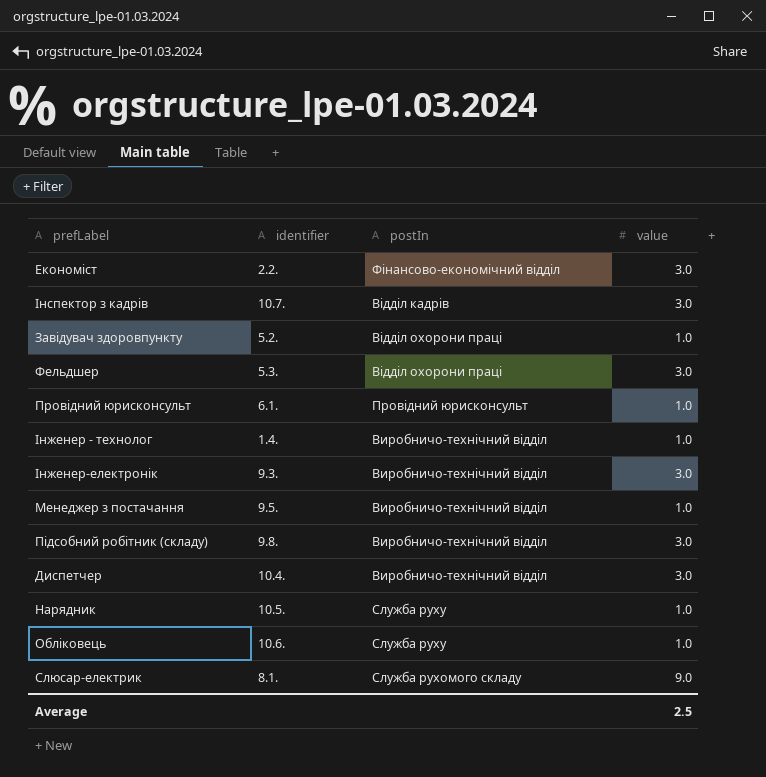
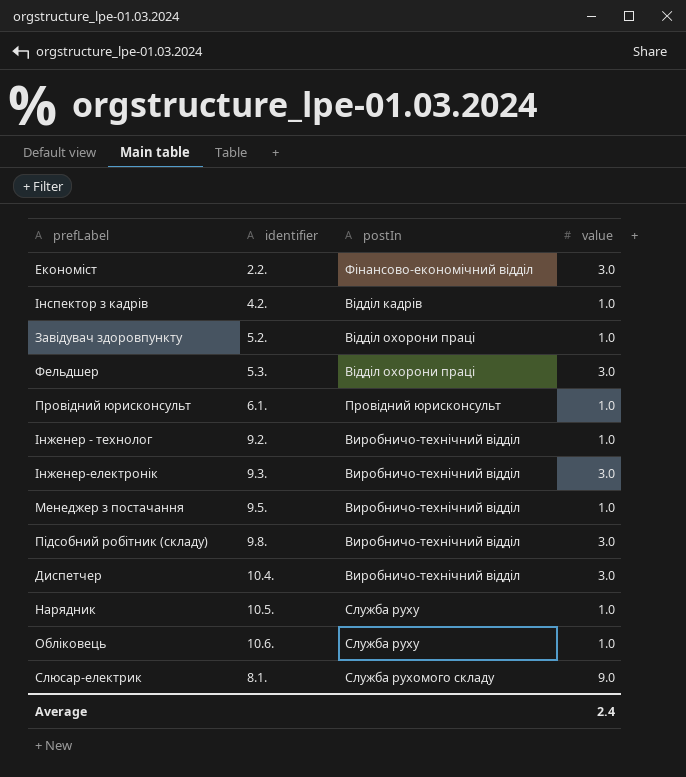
Інспектор з кадрів | identifier: 10.7. -> 4.2.
Інспектор з кадрів | value: 3.0 -> 1.0
Інженер - технолог | identifier: 1.4. -> 9.2.
Average | value: 2.5 -> 2.4

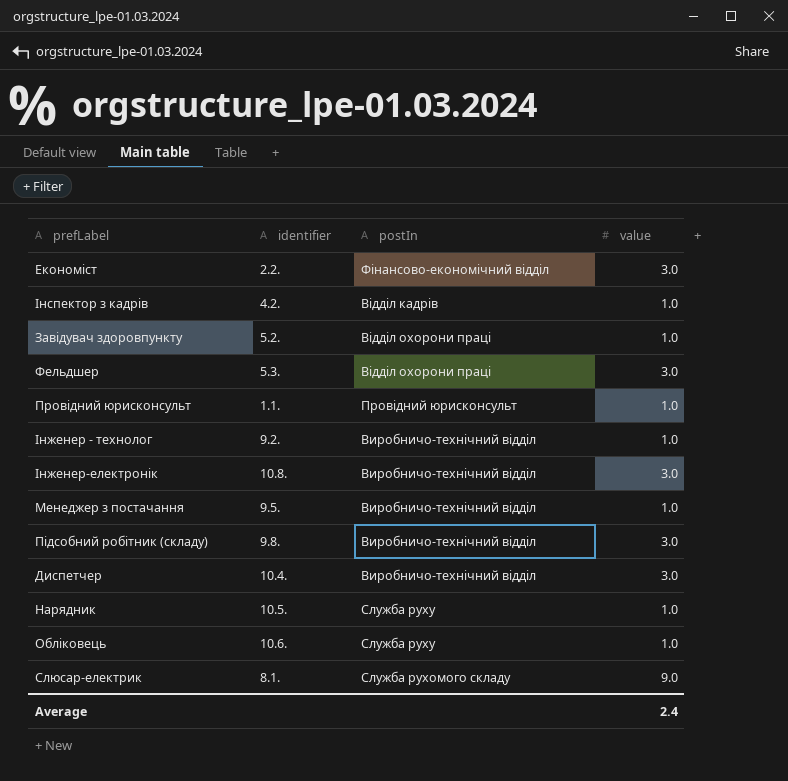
Провідний юрисконсульт | identifier: 6.1. -> 1.1.
Інженер-електронік | identifier: 9.3. -> 10.8.

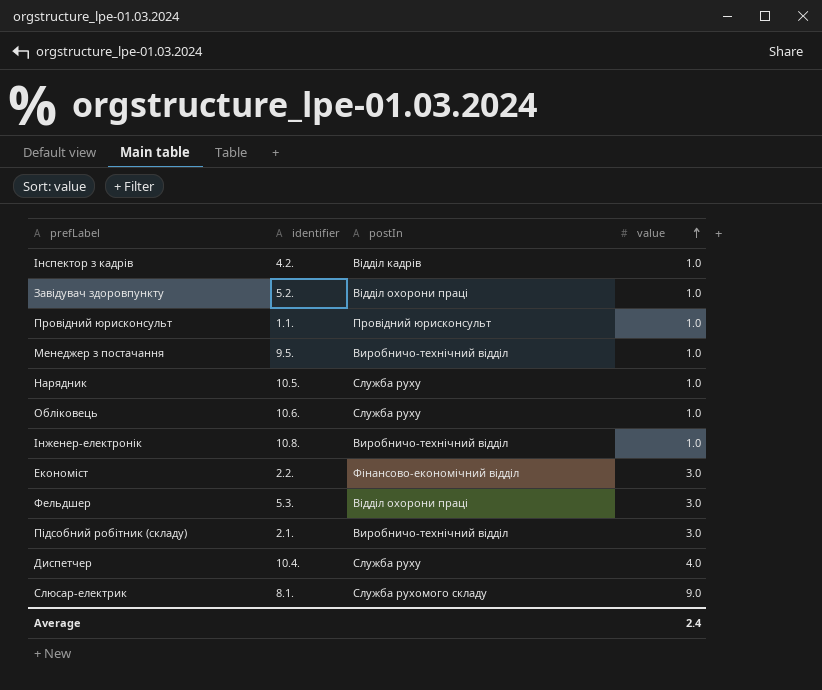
row order: none -> value ascending
row Інженер - технолог: 9.2. | Виробничо-технічний відділ | 1.0 -> none
Інженер-електронік | value: 3.0 -> 1.0
Підсобний робітник (складу) | identifier: 9.8. -> 2.1.
Диспетчер | postIn: Виробничо-технічний відділ -> Служба руху
Диспетчер | value: 3.0 -> 4.0

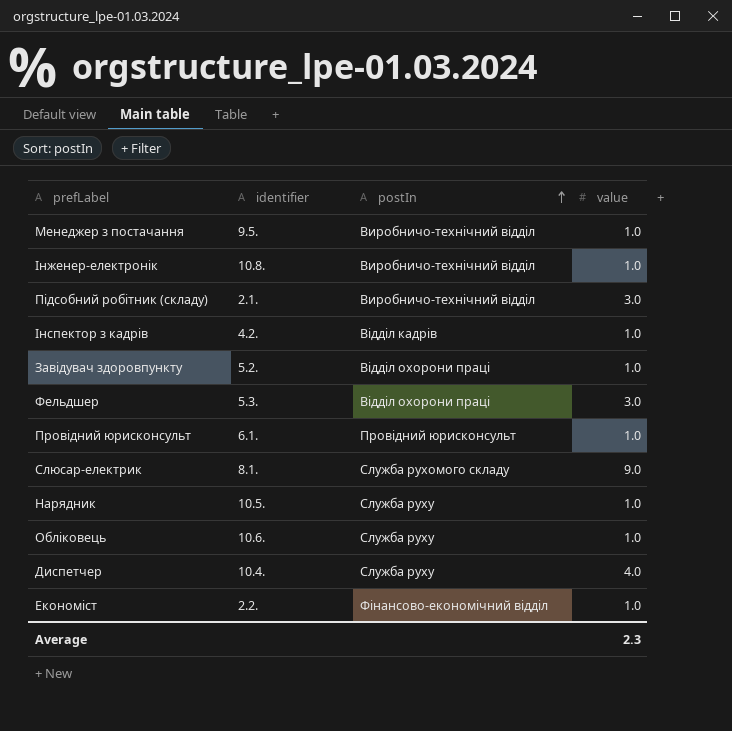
row order: value ascending -> postIn ascending
Провідний юрисконсульт | identifier: 1.1. -> 6.1.
Економіст | value: 3.0 -> 1.0
Average | value: 2.4 -> 2.3

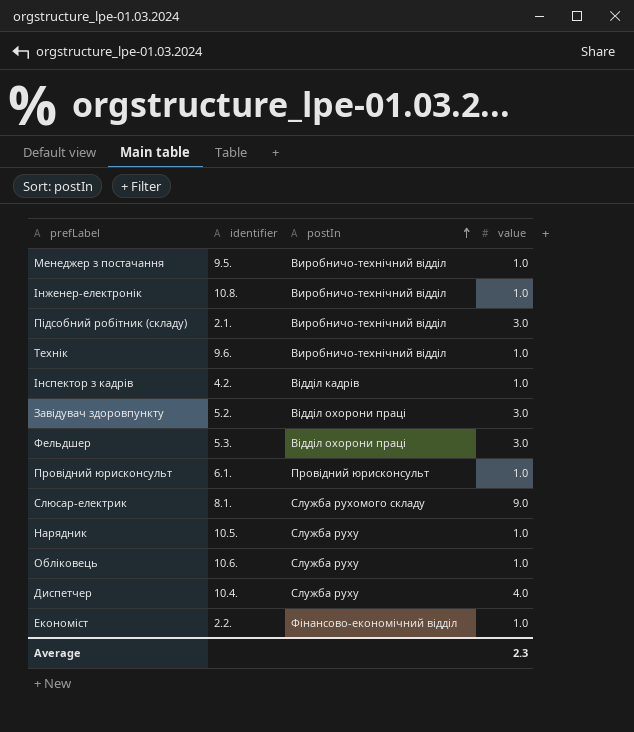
row Технік: none -> 9.6. | Виробничо-технічний відділ | 1.0
Завідувач здоровпункту | value: 1.0 -> 3.0

